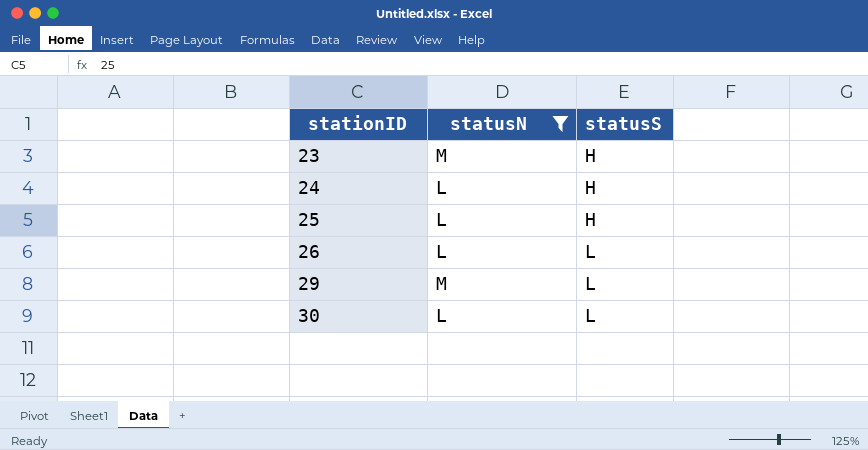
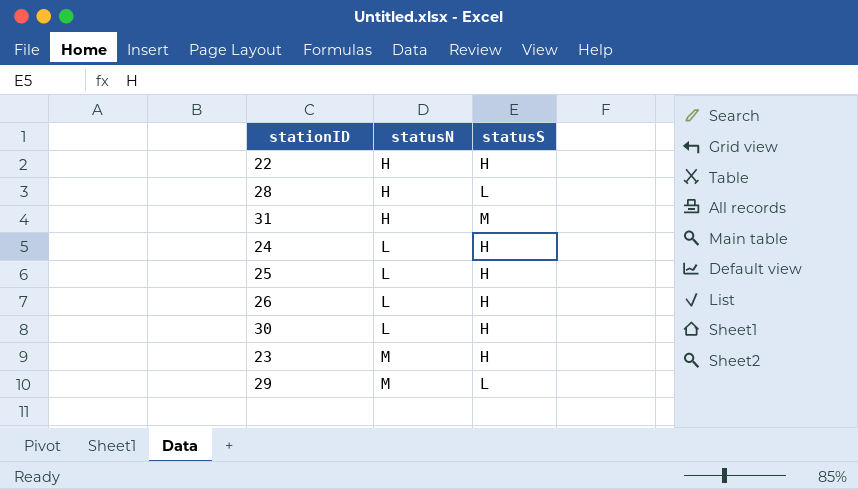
filter: statusN != H -> none
row order: stationID ascending -> statusN ascending
26 | statusS: L -> H
30 | statusS: L -> H

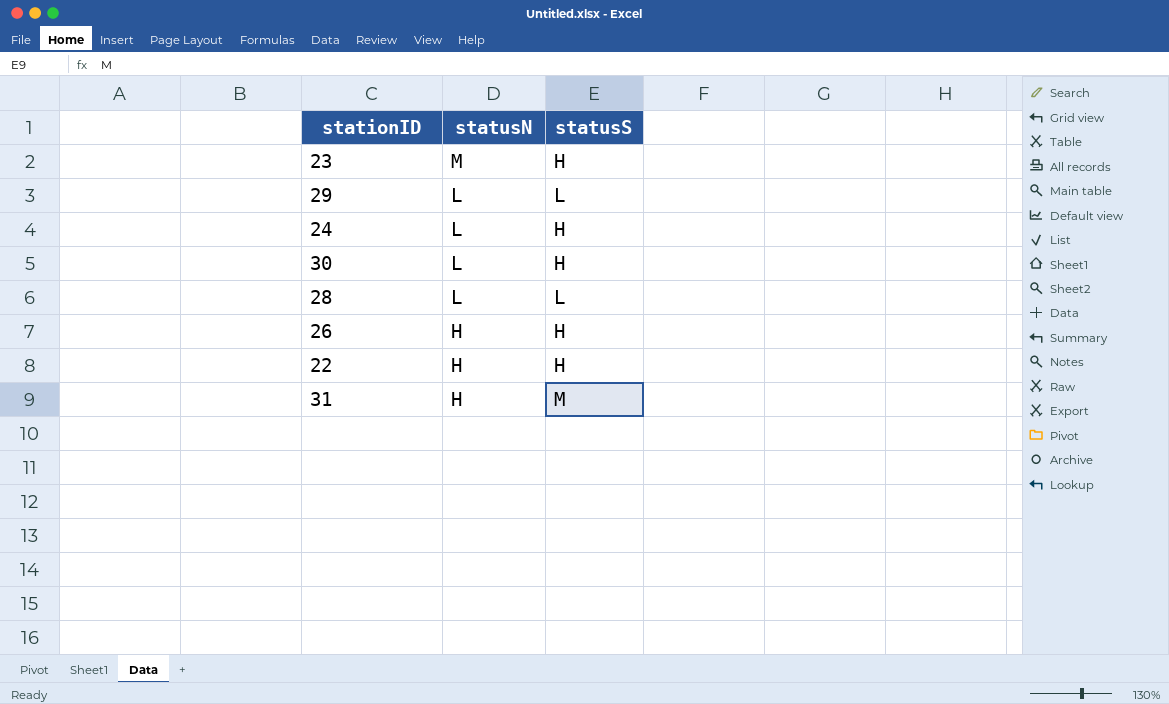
row order: statusN ascending -> statusN descending
row 25: L | H -> none
29 | statusN: M -> L
28 | statusN: H -> L
26 | statusN: L -> H

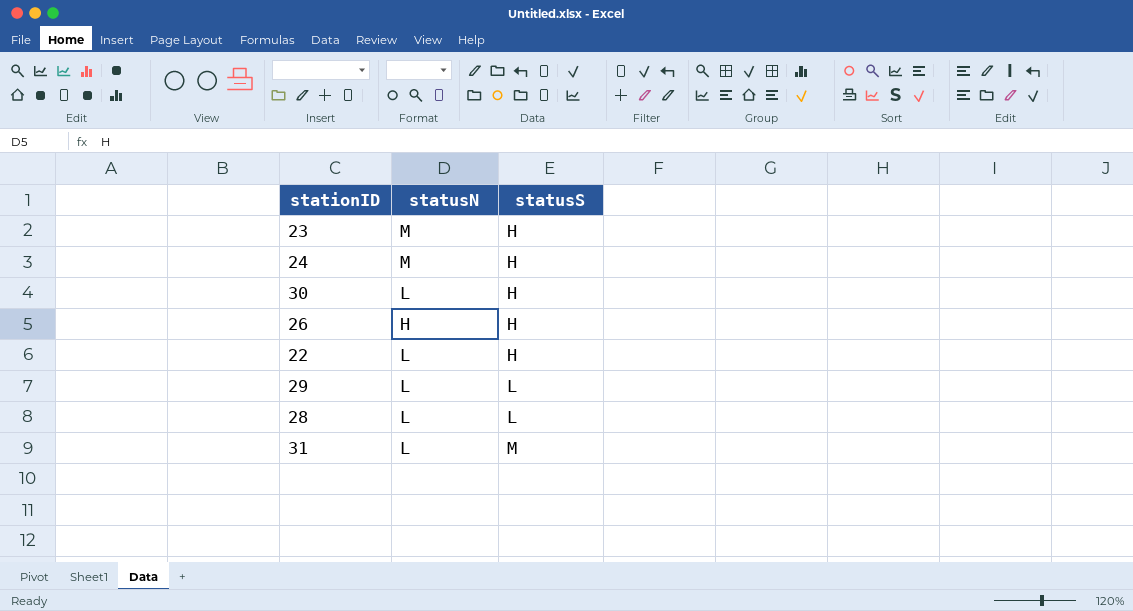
row order: statusN descending -> statusS ascending
24 | statusN: L -> M
22 | statusN: H -> L
31 | statusN: H -> L

